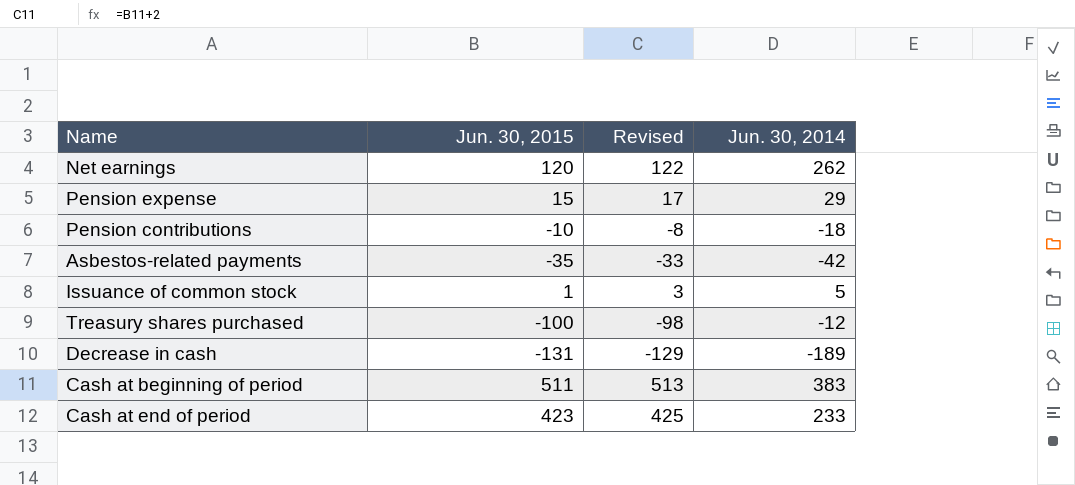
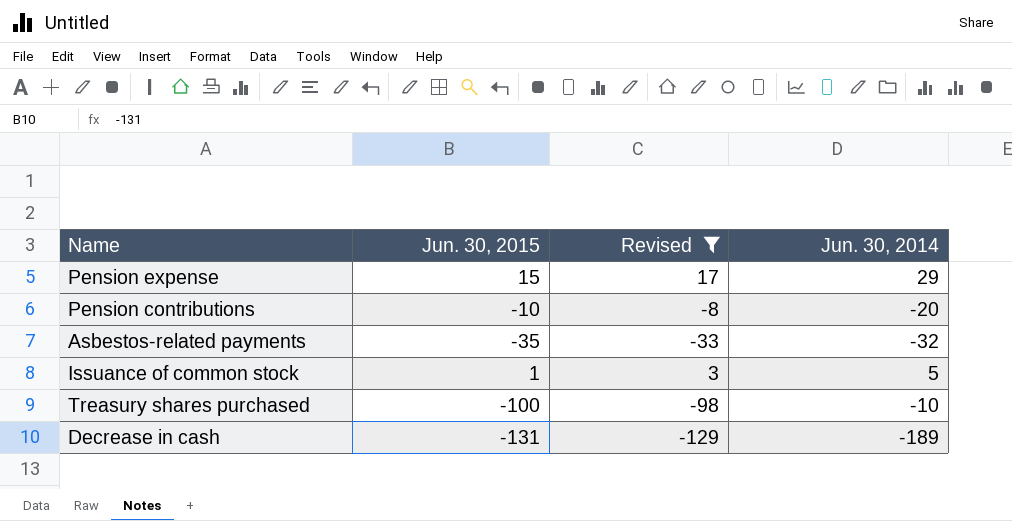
filter: none -> Revised <= 17
Pension contributions | Jun. 30, 2014: -18 -> -20
Asbestos-related payments | Jun. 30, 2014: -42 -> -32
Treasury shares purchased | Jun. 30, 2014: -12 -> -10

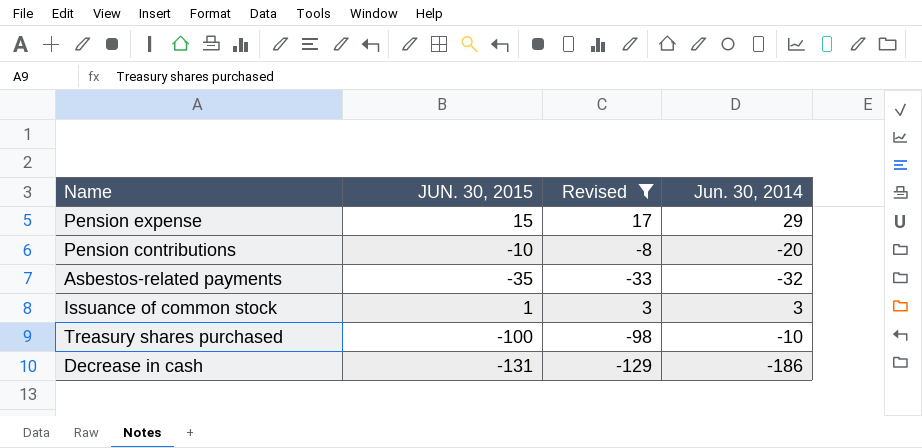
column name: Jun. 30, 2015 -> JUN. 30, 2015
Issuance of common stock | Jun. 30, 2014: 5 -> 3
Decrease in cash | Jun. 30, 2014: -189 -> -186

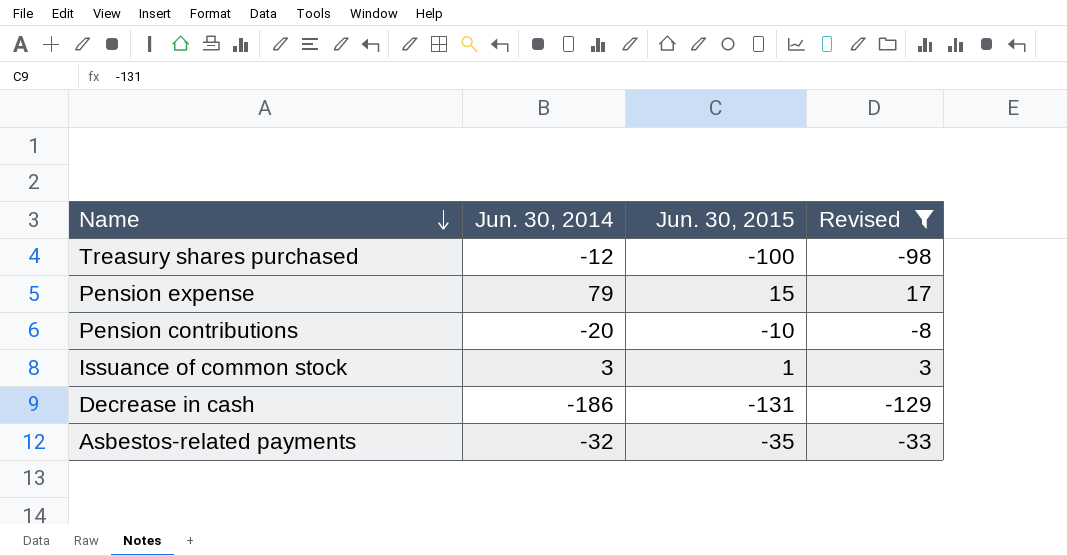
row order: none -> Name descending
column Jun. 30, 2014 | position: 4 -> 2
column name: JUN. 30, 2015 -> Jun. 30, 2015
Treasury shares purchased | Jun. 30, 2014: -10 -> -12
Pension expense | Jun. 30, 2014: 29 -> 79

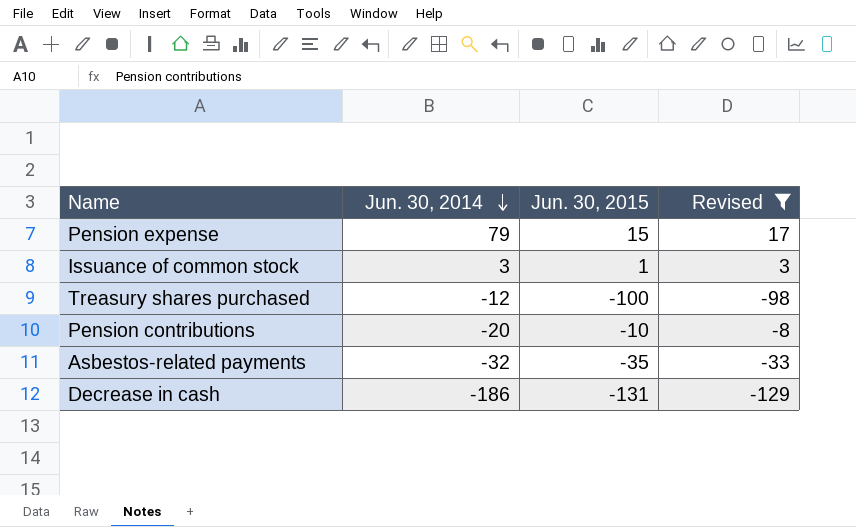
row order: Name descending -> Jun. 30, 2014 descending

